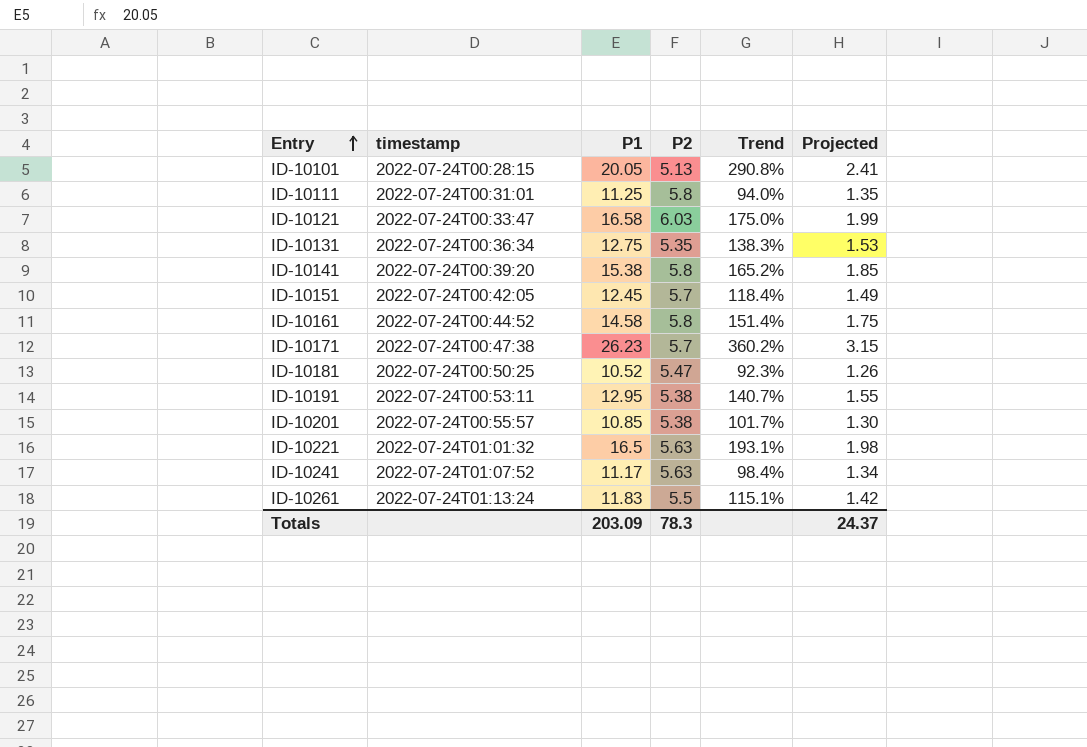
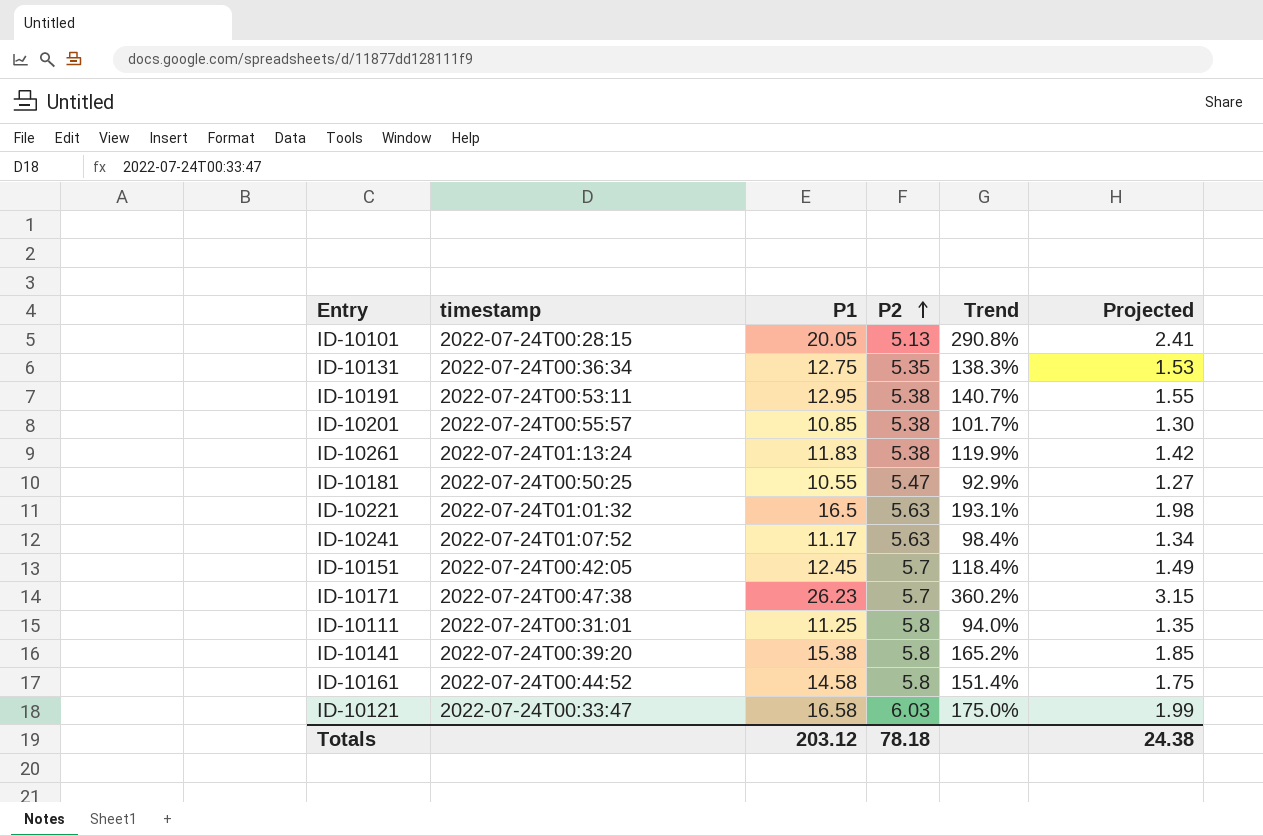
row order: Entry ascending -> P2 ascending
ID-10261 | P2: 5.5 -> 5.38
ID-10261 | Trend: 115.1% -> 119.9%
ID-10181 | P1: 10.52 -> 10.55
ID-10181 | Trend: 92.3% -> 92.9%
ID-10181 | Projected: 1.26 -> 1.27
Totals | P1: 203.09 -> 203.12
Totals | P2: 78.3 -> 78.18
Totals | Projected: 24.37 -> 24.38

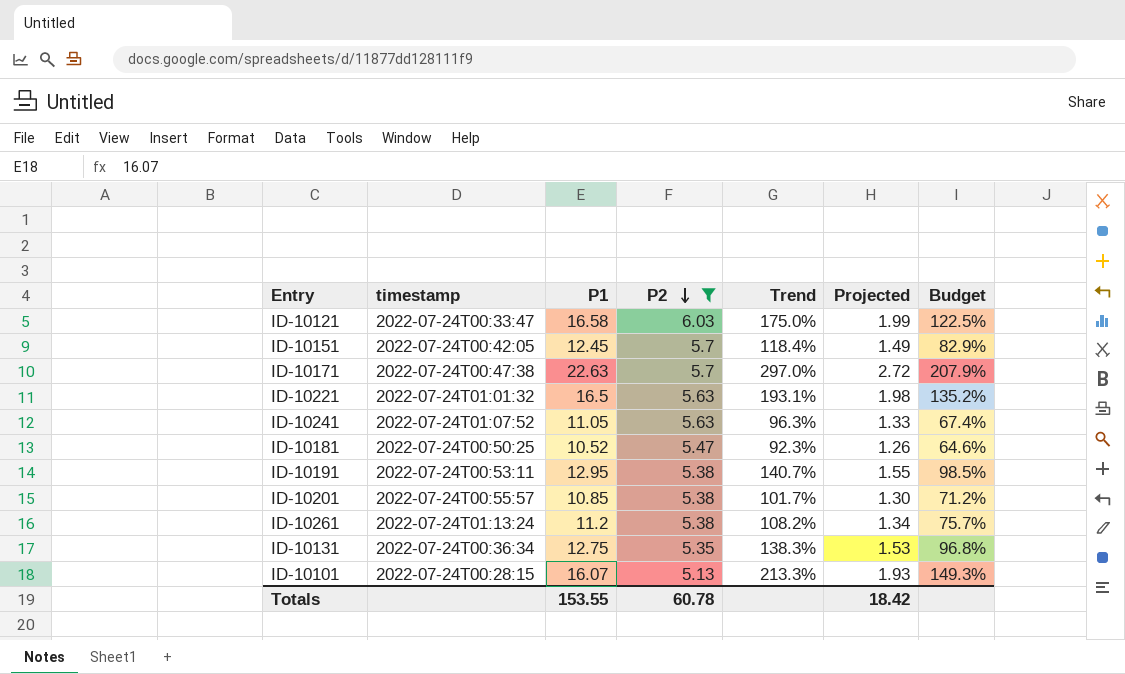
filter: none -> P2 != 5.8
row order: P2 ascending -> P2 descending
column Budget | formula: none -> [Trend] * 0.7
ID-10171 | P1: 26.23 -> 22.63
ID-10171 | Trend: 360.2% -> 297.0%
ID-10171 | Projected: 3.15 -> 2.72
ID-10241 | P1: 11.17 -> 11.05
ID-10241 | Trend: 98.4% -> 96.3%
ID-10241 | Projected: 1.34 -> 1.33
ID-10181 | P1: 10.55 -> 10.52
ID-10181 | Trend: 92.9% -> 92.3%
ID-10181 | Projected: 1.27 -> 1.26
ID-10261 | P1: 11.83 -> 11.2
ID-10261 | Trend: 119.9% -> 108.2%
ID-10261 | Projected: 1.42 -> 1.34
ID-10101 | P1: 20.05 -> 16.07
ID-10101 | Trend: 290.8% -> 213.3%
ID-10101 | Projected: 2.41 -> 1.93
Totals | P1: 203.12 -> 153.55
Totals | P2: 78.18 -> 60.78
Totals | Projected: 24.38 -> 18.42

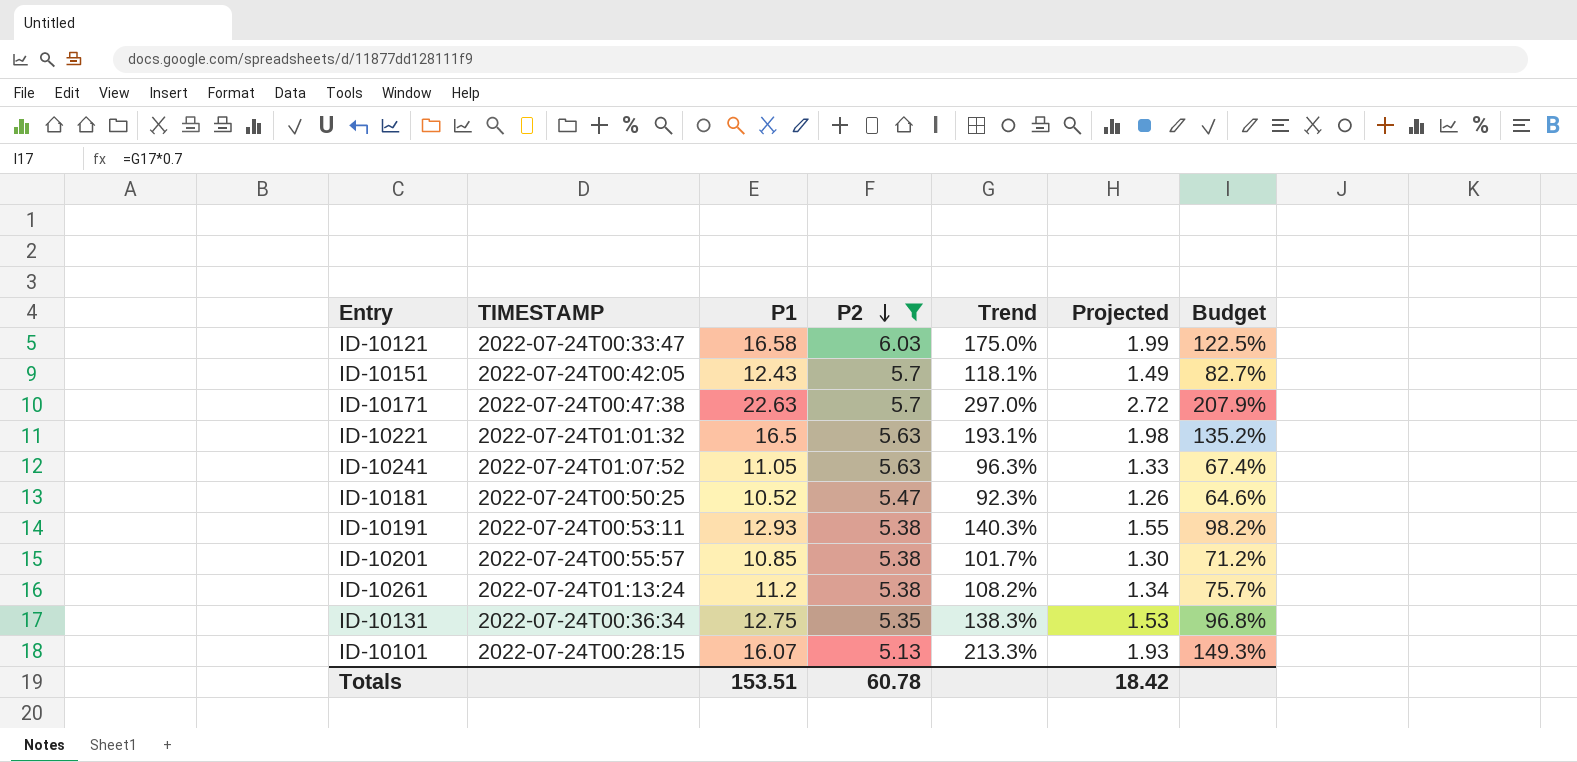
column name: timestamp -> TIMESTAMP
ID-10151 | P1: 12.45 -> 12.43
ID-10151 | Trend: 118.4% -> 118.1%
ID-10151 | Budget: 82.9% -> 82.7%
ID-10191 | P1: 12.95 -> 12.93
ID-10191 | Trend: 140.7% -> 140.3%
ID-10191 | Budget: 98.5% -> 98.2%
Totals | P1: 153.55 -> 153.51

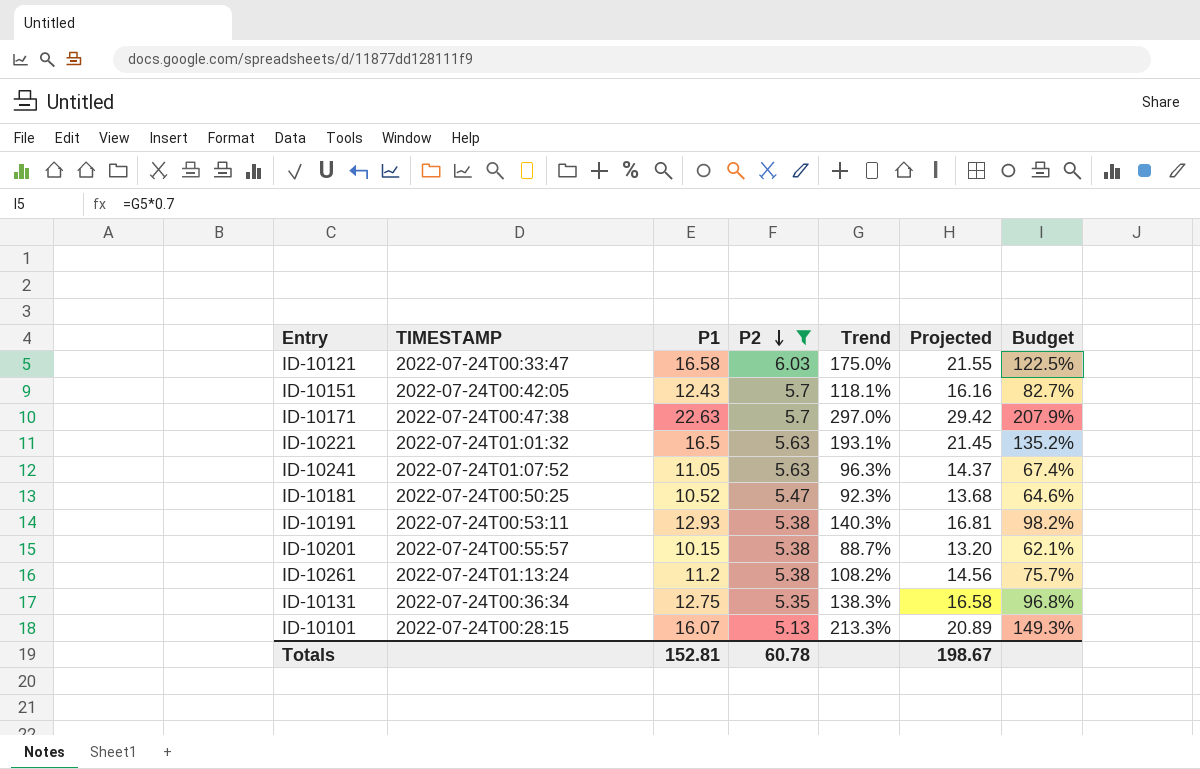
column Projected | formula: [P1] * 0.12 -> [P1] * 1.3
ID-10201 | P1: 10.85 -> 10.15
ID-10201 | Trend: 101.7% -> 88.7%
ID-10201 | Budget: 71.2% -> 62.1%
Totals | P1: 153.51 -> 152.81
Totals | Projected: 18.42 -> 198.67

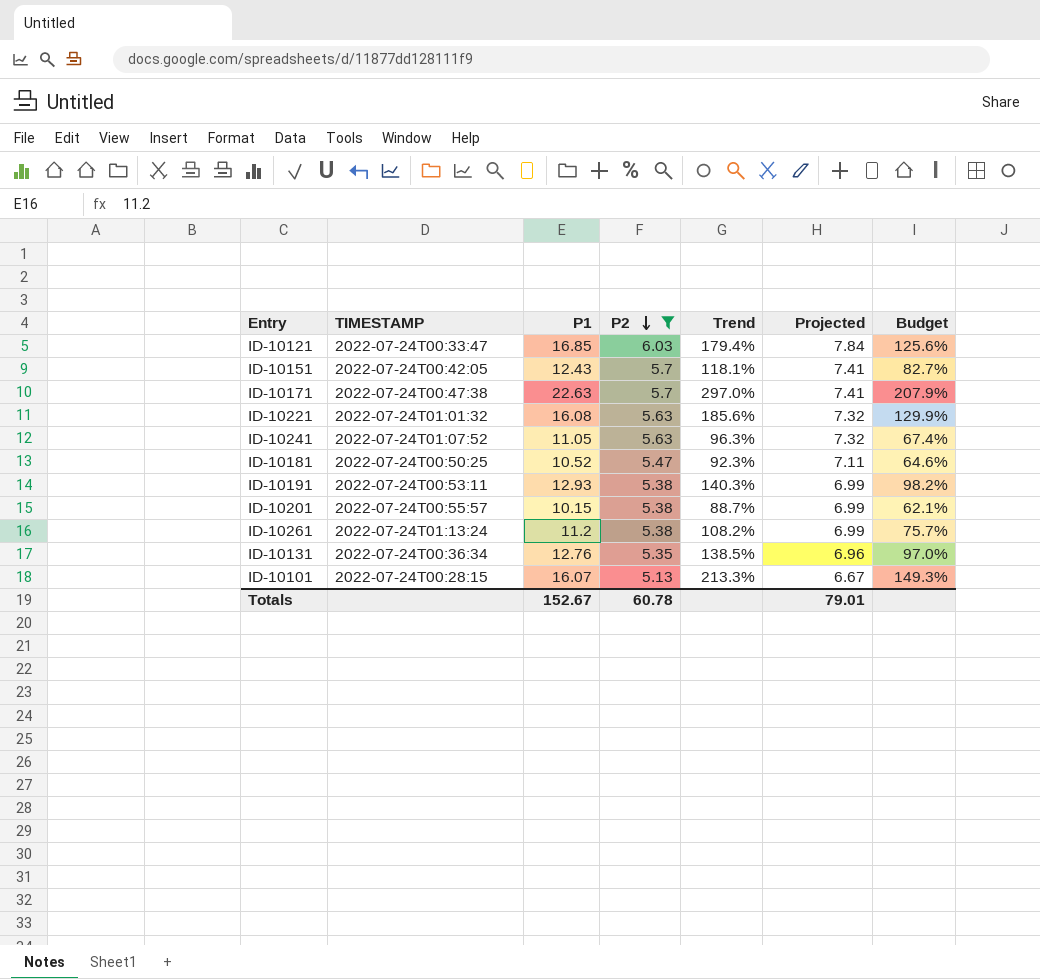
column Projected | formula: [P1] * 1.3 -> [P2] * 1.3
ID-10121 | P1: 16.58 -> 16.85
ID-10121 | Trend: 175.0% -> 179.4%
ID-10121 | Budget: 122.5% -> 125.6%
ID-10221 | P1: 16.5 -> 16.08
ID-10221 | Trend: 193.1% -> 185.6%
ID-10221 | Budget: 135.2% -> 129.9%
ID-10131 | P1: 12.75 -> 12.76
ID-10131 | Trend: 138.3% -> 138.5%
ID-10131 | Budget: 96.8% -> 97.0%
Totals | P1: 152.81 -> 152.67
Totals | Projected: 198.67 -> 79.01

